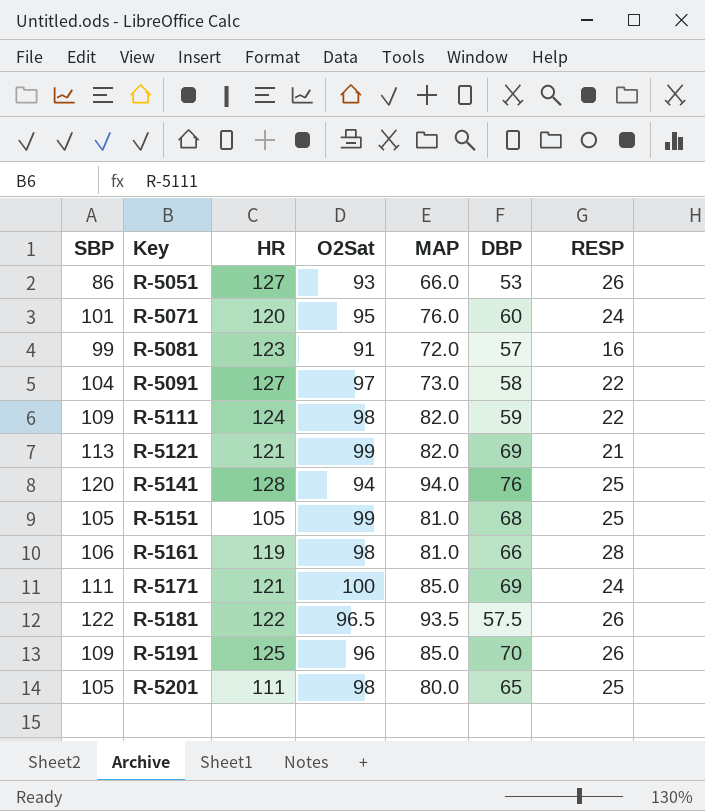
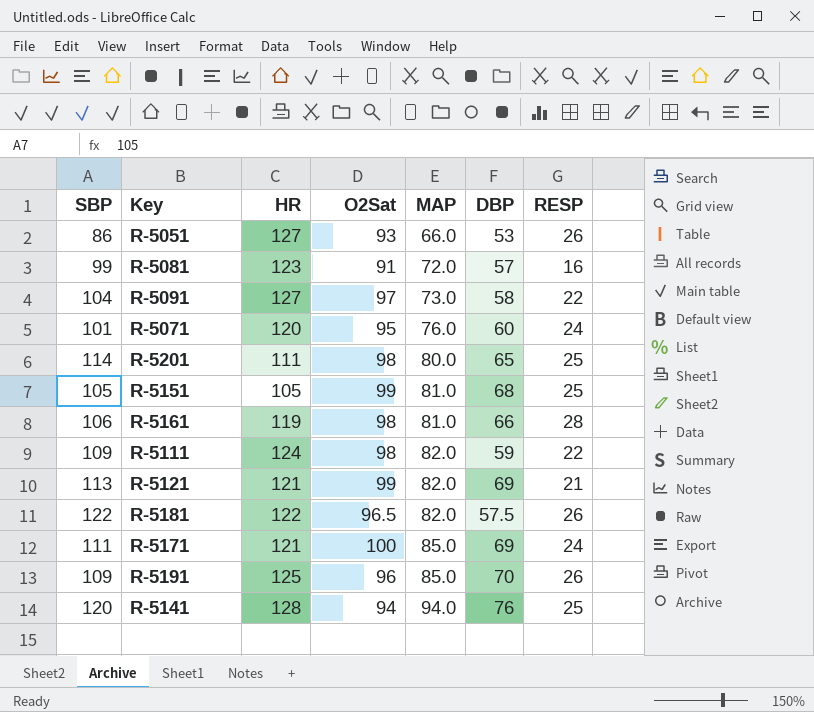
row order: Key ascending -> MAP ascending
R-5201 | SBP: 105 -> 114
R-5181 | MAP: 93.5 -> 82.0

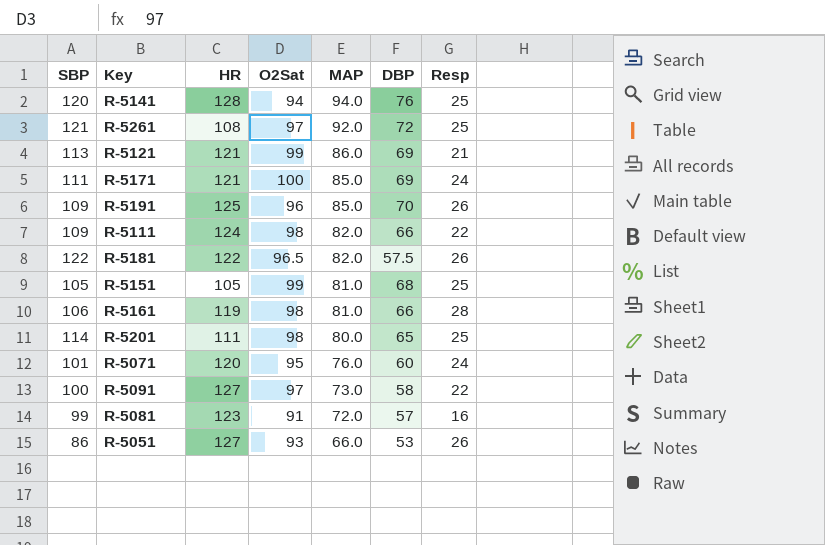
row order: MAP ascending -> MAP descending
column name: RESP -> Resp
row R-5261: none -> 121 | 108 | 97 | 92.0 | 72 | 25
R-5121 | MAP: 82.0 -> 86.0
R-5111 | DBP: 59 -> 66
R-5091 | SBP: 104 -> 100

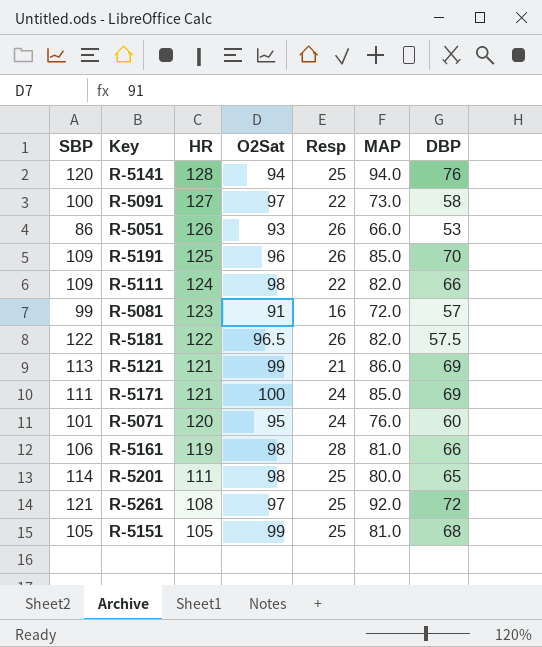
row order: MAP descending -> HR descending
column Resp | position: 7 -> 5
R-5051 | HR: 127 -> 126

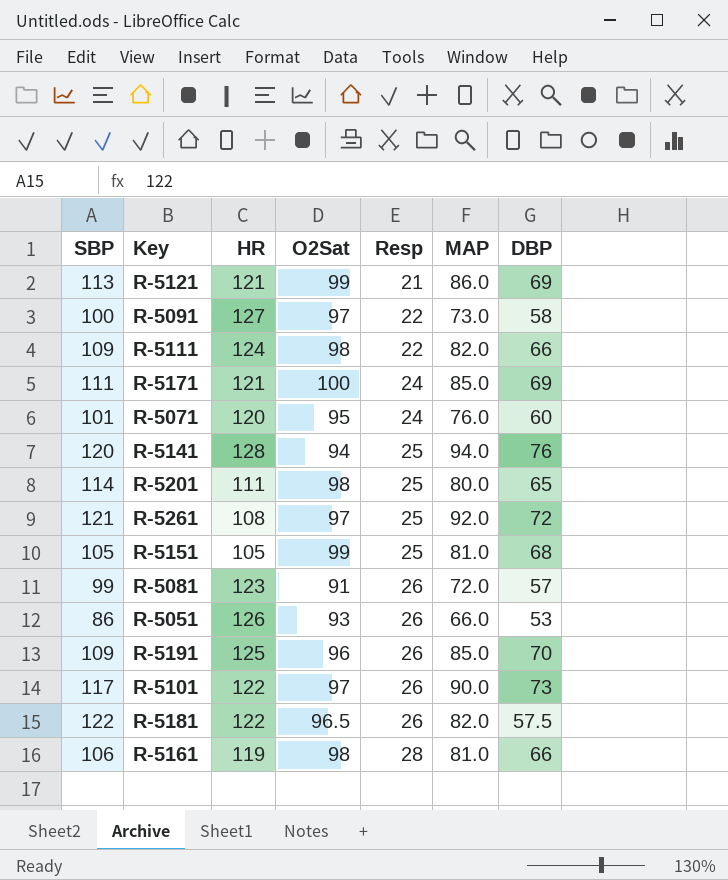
row order: HR descending -> Resp ascending
R-5081 | Resp: 16 -> 26
row R-5101: none -> 117 | 122 | 97 | 26 | 90.0 | 73

